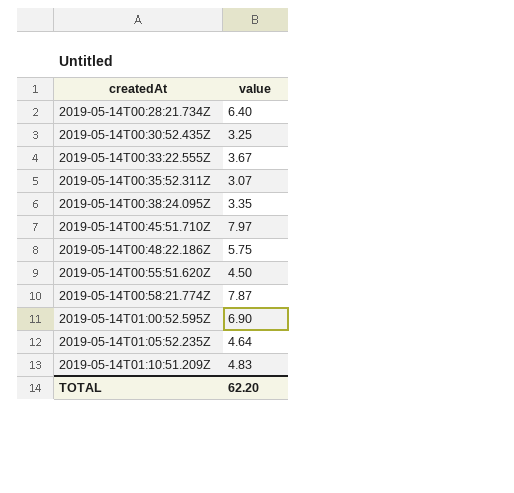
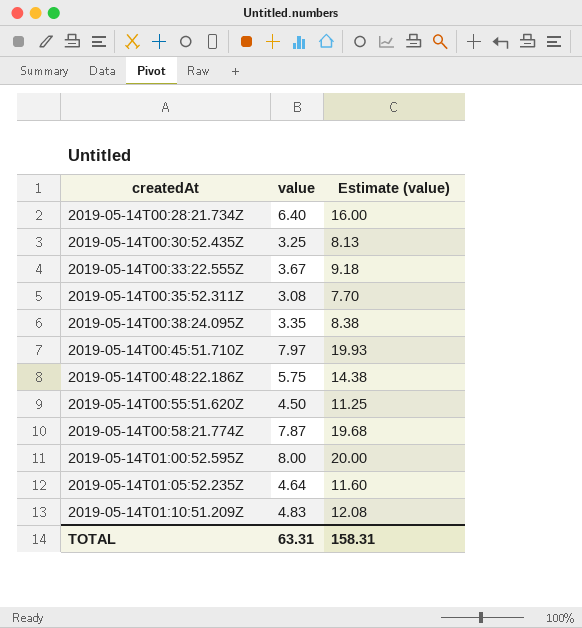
column Estimate (value) | formula: none -> [value] * 2.5
2019-05-14T00:35:52.311Z | value: 3.07 -> 3.08
2019-05-14T01:00:52.595Z | value: 6.90 -> 8.00
TOTAL | value: 62.20 -> 63.31

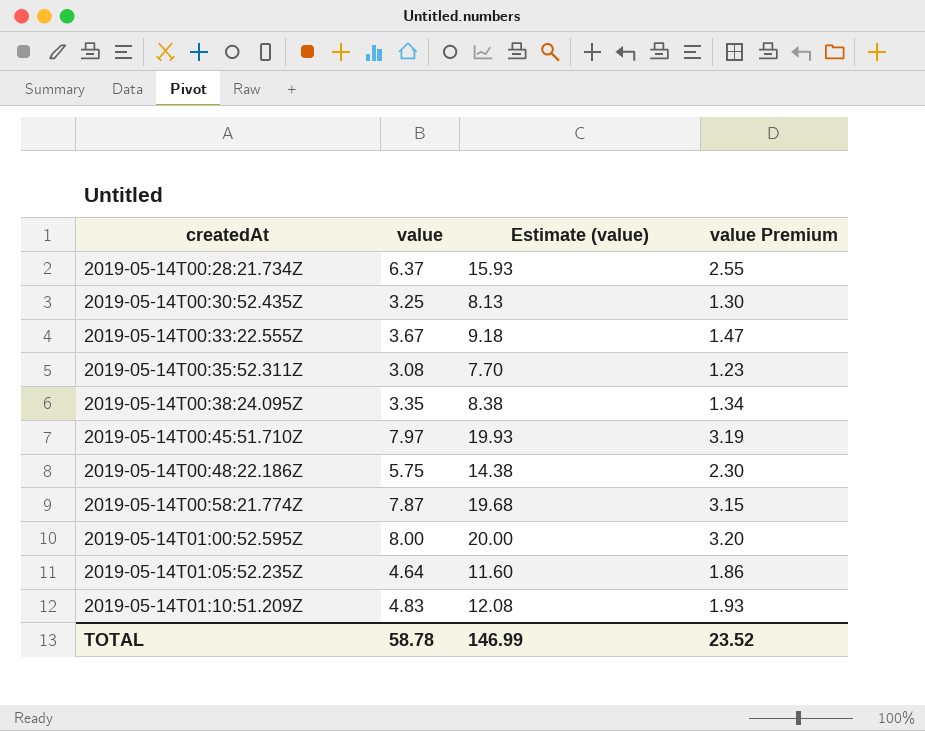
column value Premium | formula: none -> [value] * 0.4
row 2019-05-14T00:55:51.620Z: 4.50 | 11.25 -> none
2019-05-14T00:28:21.734Z | value: 6.40 -> 6.37
2019-05-14T00:28:21.734Z | Estimate (value): 16.00 -> 15.93
TOTAL | value: 63.31 -> 58.78
TOTAL | Estimate (value): 158.31 -> 146.99

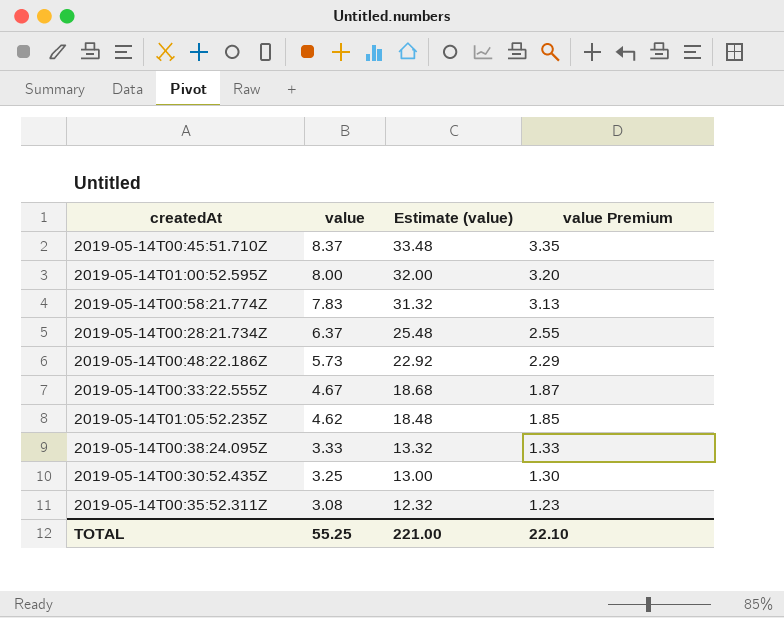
row order: createdAt ascending -> value descending
column Estimate (value) | formula: [value] * 2.5 -> [value] * 4
row 2019-05-14T01:10:51.209Z: 4.83 | 12.08 | 1.93 -> none
2019-05-14T00:45:51.710Z | value: 7.97 -> 8.37
2019-05-14T00:45:51.710Z | value Premium: 3.19 -> 3.35
2019-05-14T00:58:21.774Z | value: 7.87 -> 7.83
2019-05-14T00:58:21.774Z | value Premium: 3.15 -> 3.13
2019-05-14T00:48:22.186Z | value: 5.75 -> 5.73
2019-05-14T00:48:22.186Z | value Premium: 2.30 -> 2.29
2019-05-14T00:33:22.555Z | value: 3.67 -> 4.67
2019-05-14T00:33:22.555Z | value Premium: 1.47 -> 1.87
2019-05-14T01:05:52.235Z | value: 4.64 -> 4.62
2019-05-14T01:05:52.235Z | value Premium: 1.86 -> 1.85
2019-05-14T00:38:24.095Z | value: 3.35 -> 3.33
2019-05-14T00:38:24.095Z | value Premium: 1.34 -> 1.33
TOTAL | value: 58.78 -> 55.25
TOTAL | Estimate (value): 146.99 -> 221.00
TOTAL | value Premium: 23.52 -> 22.10

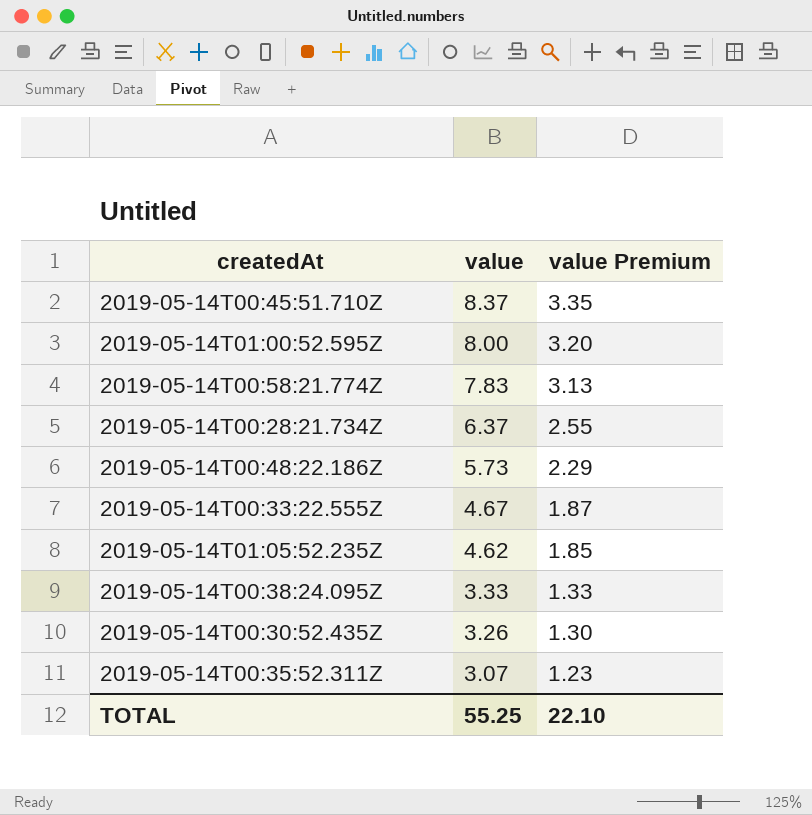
column Estimate (value) | formula: [value] * 4 -> none
2019-05-14T00:30:52.435Z | value: 3.25 -> 3.26
2019-05-14T00:35:52.311Z | value: 3.08 -> 3.07

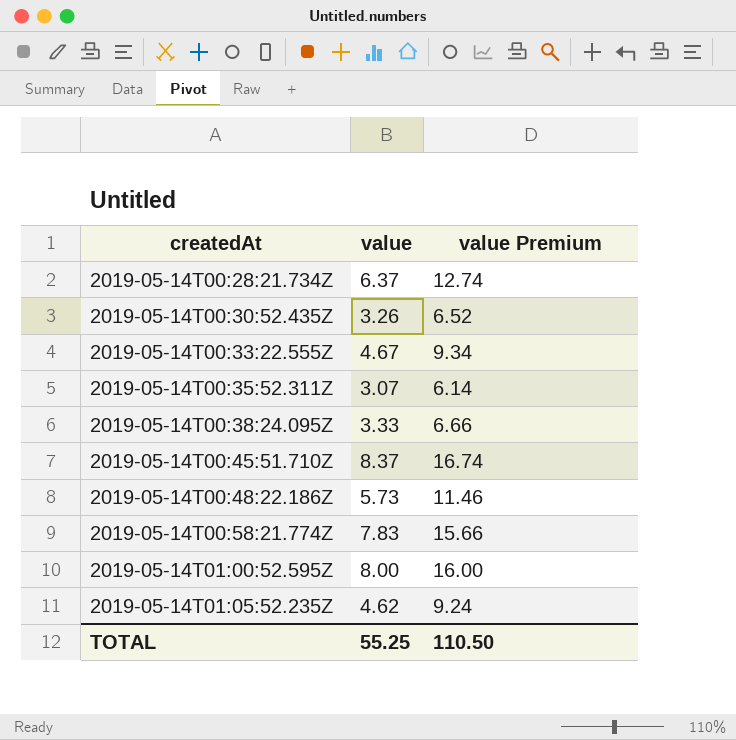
row order: value descending -> createdAt ascending
column value Premium | formula: [value] * 0.4 -> [value] * 2
TOTAL | value Premium: 22.10 -> 110.50

